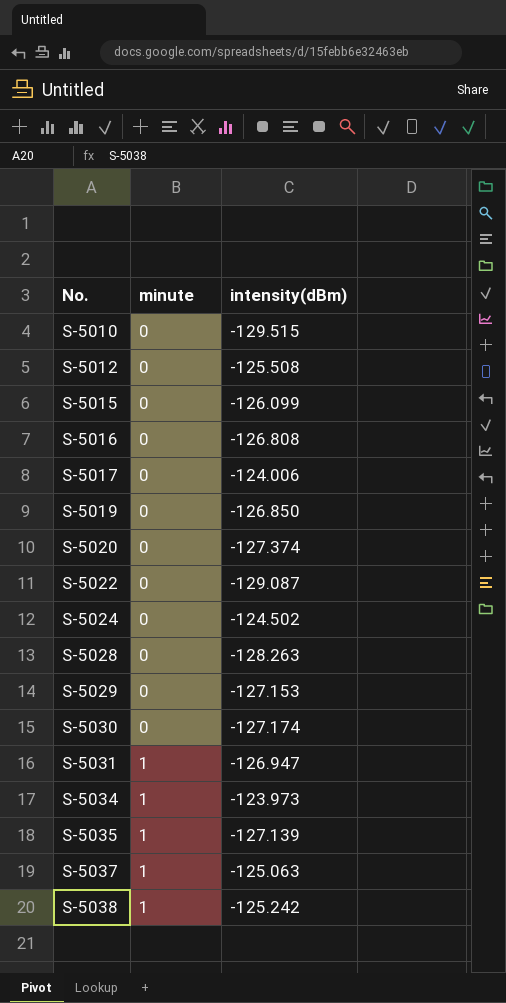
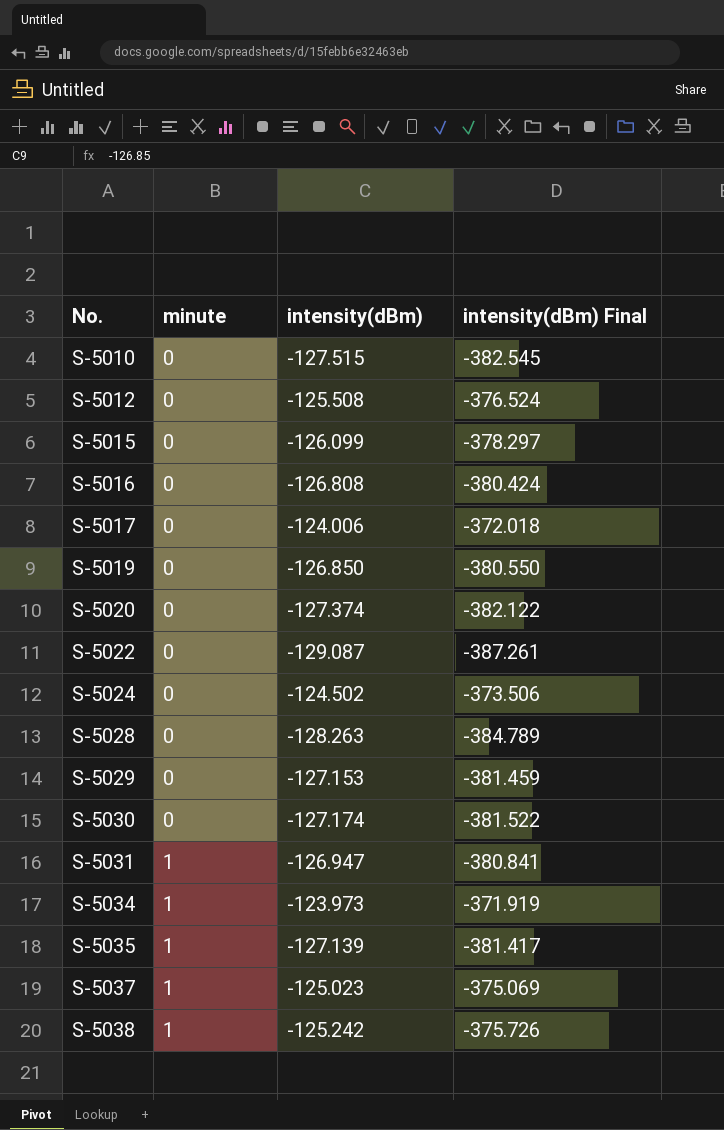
column intensity(dBm) Final | formula: none -> [intensity(dBm)] * 3
S-5010 | intensity(dBm): -129.515 -> -127.515
S-5037 | intensity(dBm): -125.063 -> -125.023

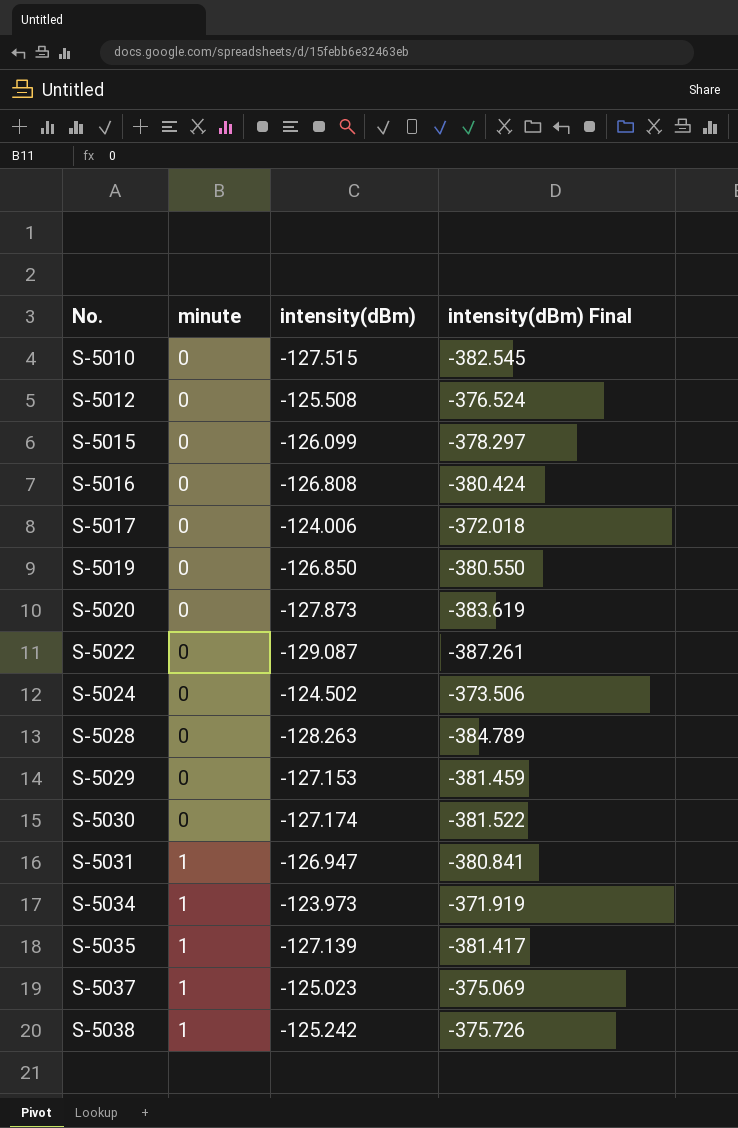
S-5020 | intensity(dBm): -127.374 -> -127.873
S-5020 | intensity(dBm) Final: -382.122 -> -383.619

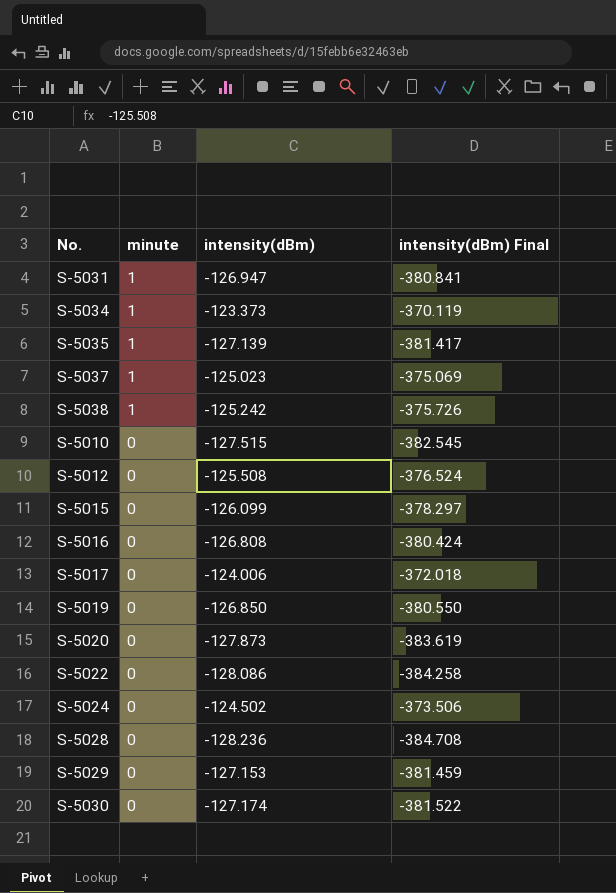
row order: No. ascending -> minute descending
S-5034 | intensity(dBm): -123.973 -> -123.373
S-5034 | intensity(dBm) Final: -371.919 -> -370.119
S-5022 | intensity(dBm): -129.087 -> -128.086
S-5022 | intensity(dBm) Final: -387.261 -> -384.258
S-5028 | intensity(dBm): -128.263 -> -128.236
S-5028 | intensity(dBm) Final: -384.789 -> -384.708

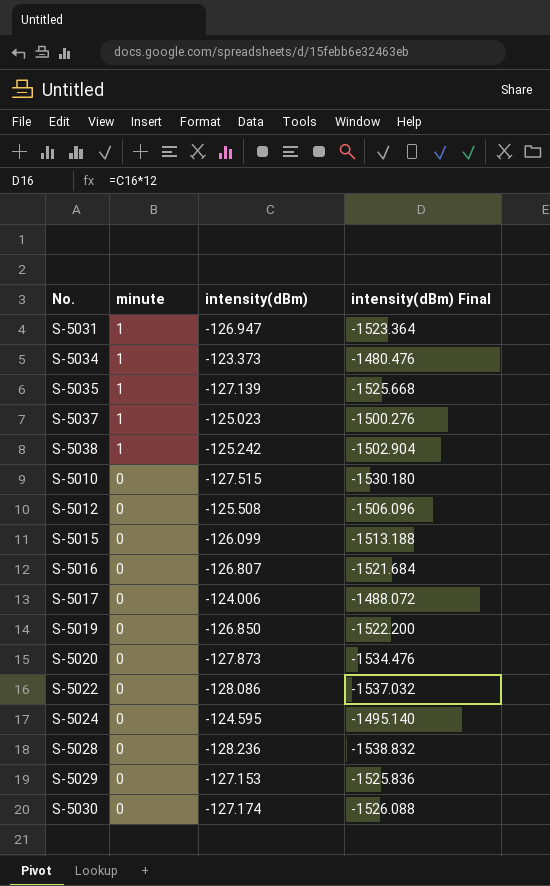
column intensity(dBm) Final | formula: [intensity(dBm)] * 3 -> [intensity(dBm)] * 12
S-5016 | intensity(dBm): -126.808 -> -126.807
S-5024 | intensity(dBm): -124.502 -> -124.595

